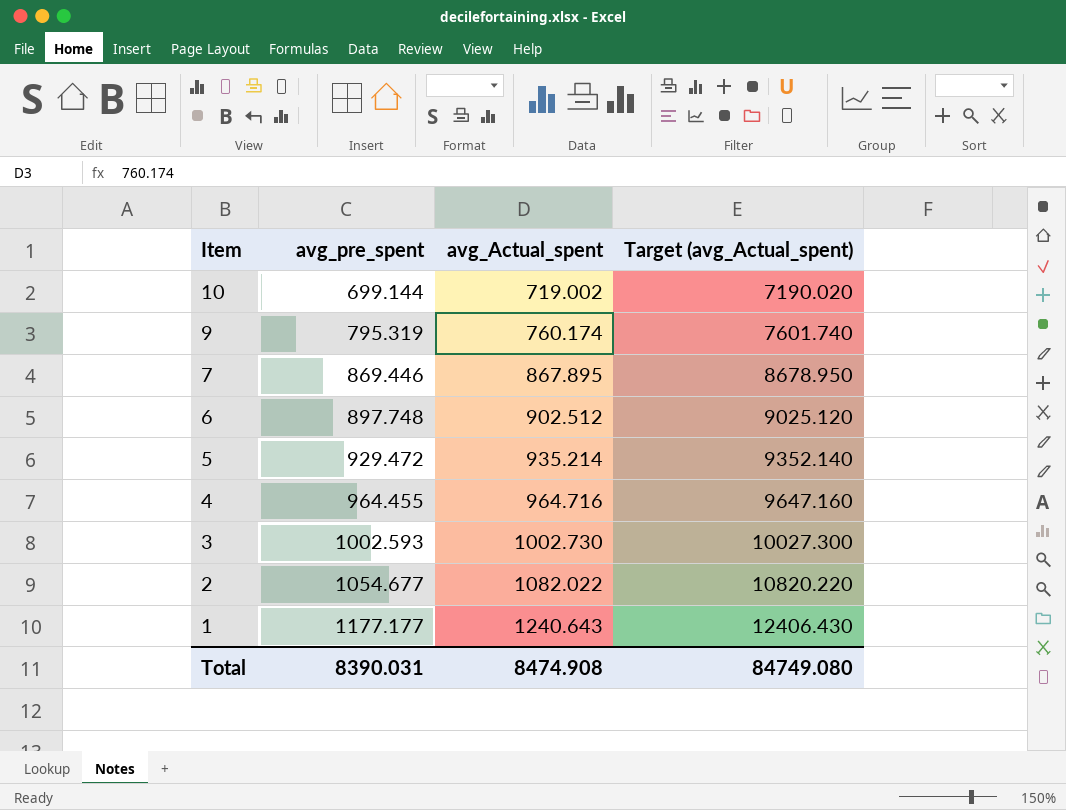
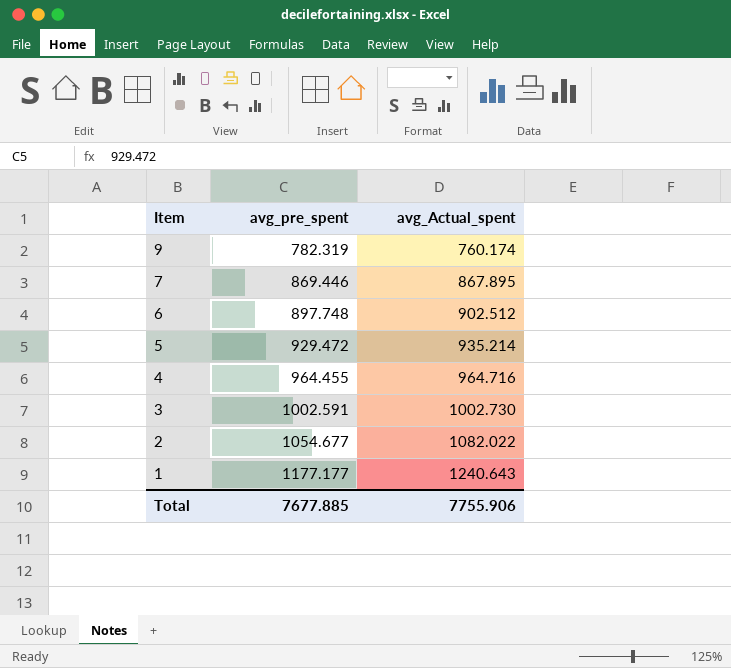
column Target (avg_Actual_spent) | formula: [avg_Actual_spent] * 10 -> none
row 10: 699.144 | 719.002 | 7190.020 -> none
9 | avg_pre_spent: 795.319 -> 782.319
3 | avg_pre_spent: 1002.593 -> 1002.591
Total | avg_pre_spent: 8390.031 -> 7677.885
Total | avg_Actual_spent: 8474.908 -> 7755.906

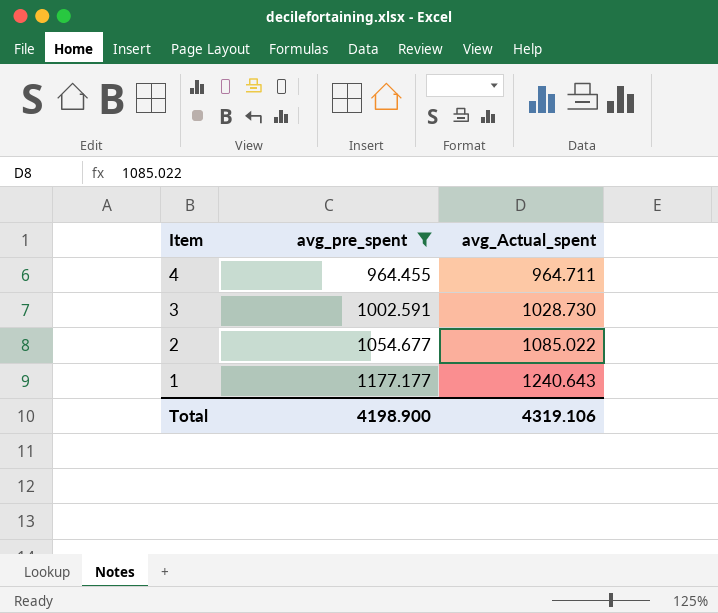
filter: none -> avg_pre_spent >= 964.455
4 | avg_Actual_spent: 964.716 -> 964.711
3 | avg_Actual_spent: 1002.730 -> 1028.730
2 | avg_Actual_spent: 1082.022 -> 1085.022
Total | avg_pre_spent: 7677.885 -> 4198.900
Total | avg_Actual_spent: 7755.906 -> 4319.106

